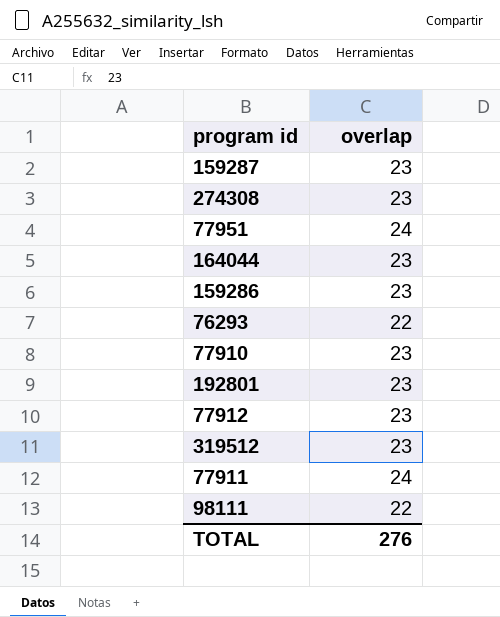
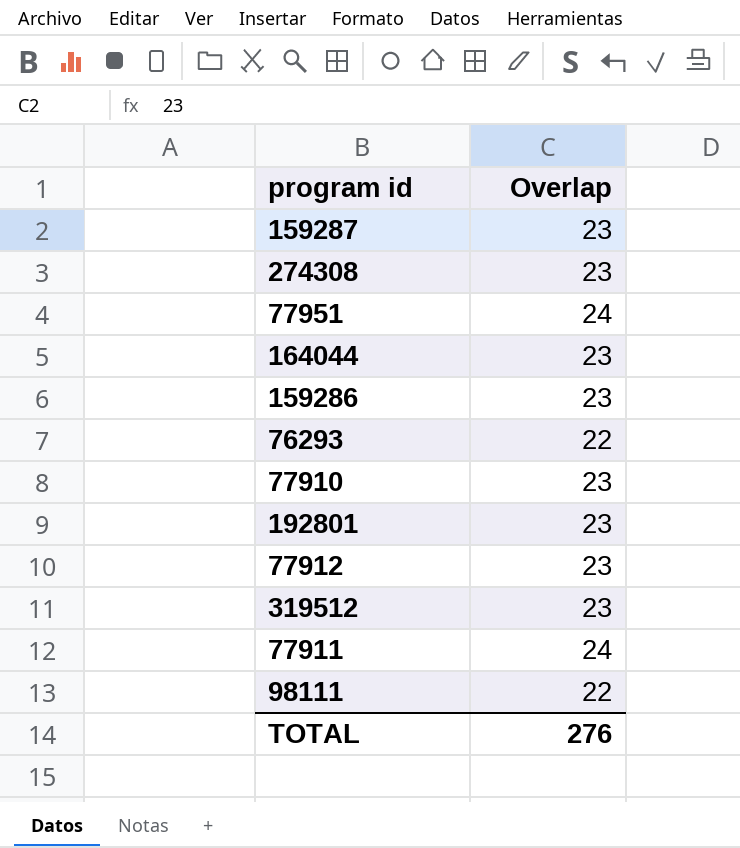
column name: overlap -> Overlap

